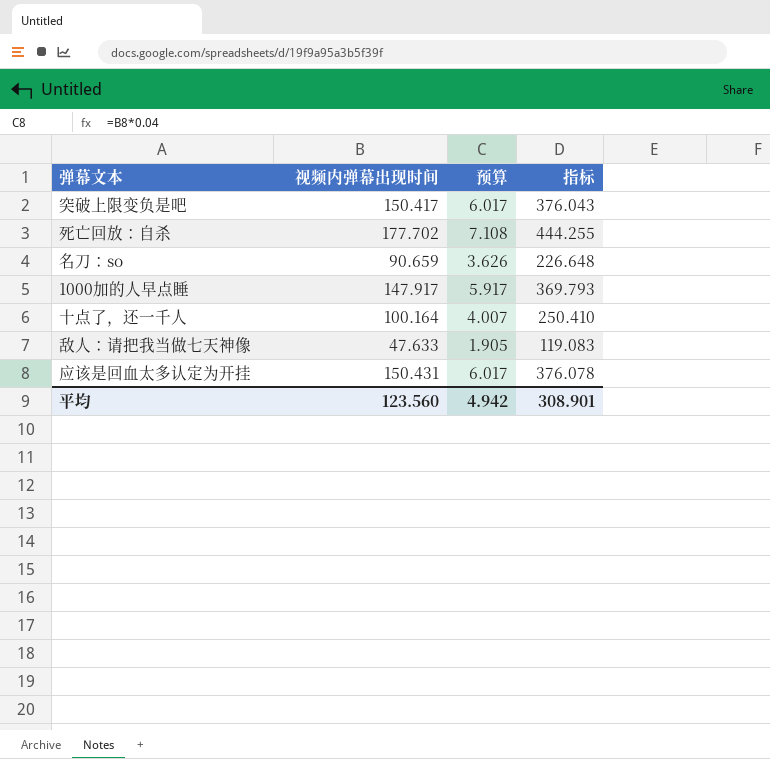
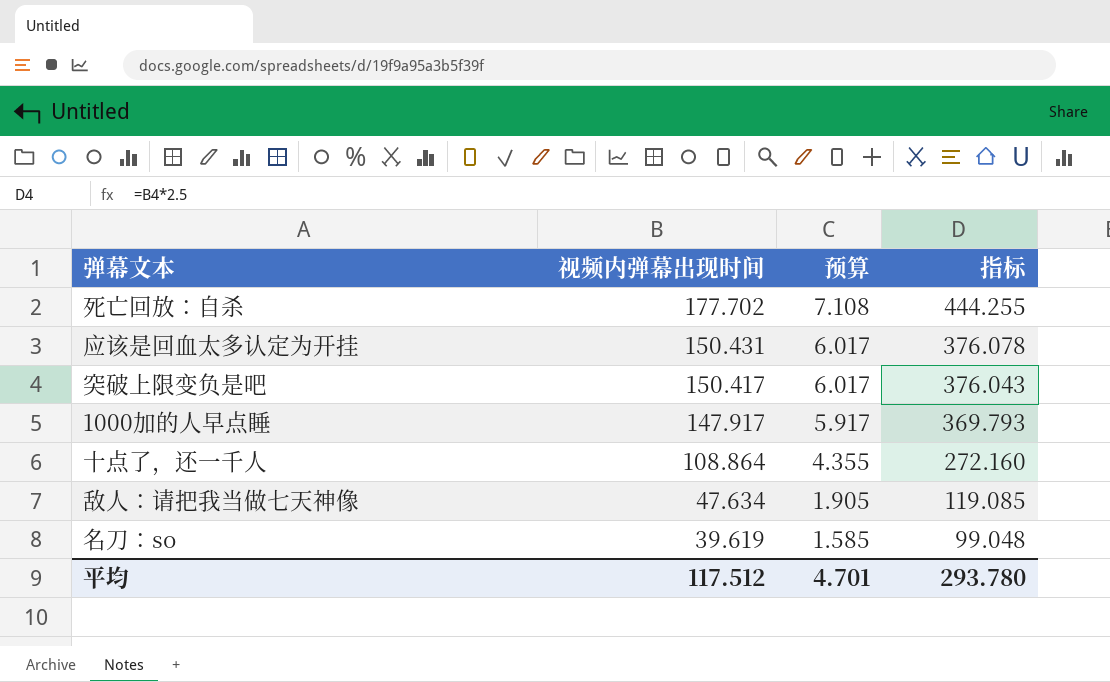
row order: none -> 视频内弹幕出现时间 descending
十点了，还一千人 | 视频内弹幕出现时间: 100.164 -> 108.864
十点了，还一千人 | 预算: 4.007 -> 4.355
十点了，还一千人 | 指标: 250.410 -> 272.160
敌人：请把我当做七天神像 | 视频内弹幕出现时间: 47.633 -> 47.634
敌人：请把我当做七天神像 | 指标: 119.083 -> 119.085
名刀：so | 视频内弹幕出现时间: 90.659 -> 39.619
名刀：so | 预算: 3.626 -> 1.585
名刀：so | 指标: 226.648 -> 99.048
平均 | 视频内弹幕出现时间: 123.560 -> 117.512
平均 | 预算: 4.942 -> 4.701
平均 | 指标: 308.901 -> 293.780

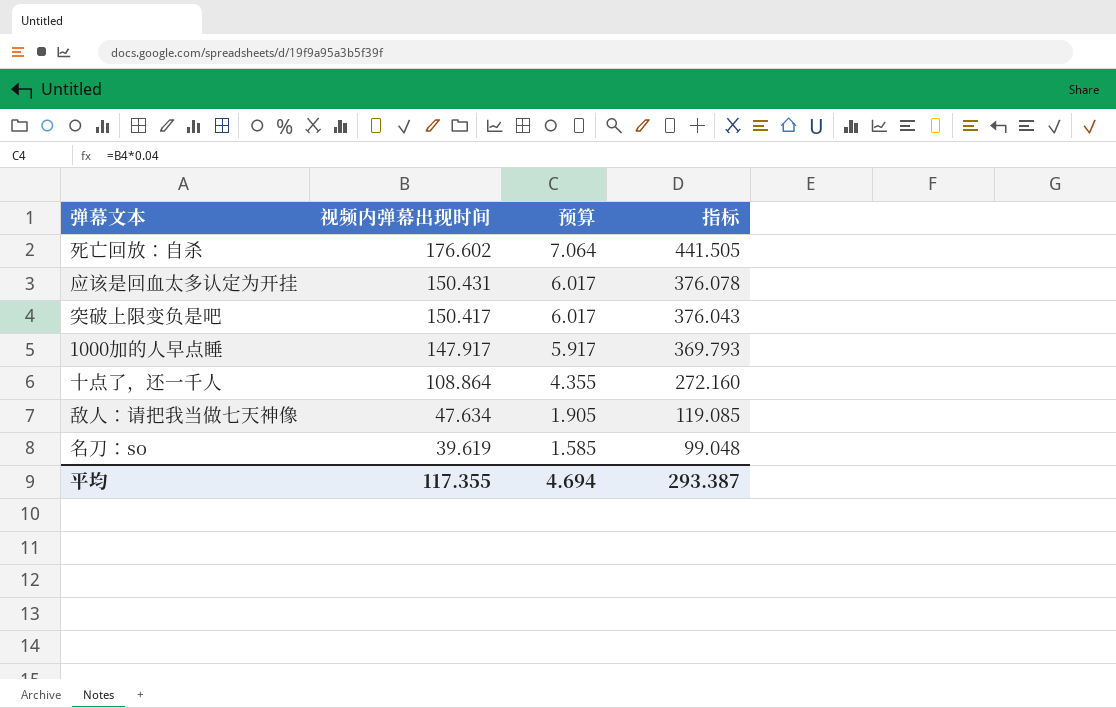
死亡回放：自杀 | 视频内弹幕出现时间: 177.702 -> 176.602
死亡回放：自杀 | 预算: 7.108 -> 7.064
死亡回放：自杀 | 指标: 444.255 -> 441.505
平均 | 视频内弹幕出现时间: 117.512 -> 117.355
平均 | 预算: 4.701 -> 4.694
平均 | 指标: 293.780 -> 293.387

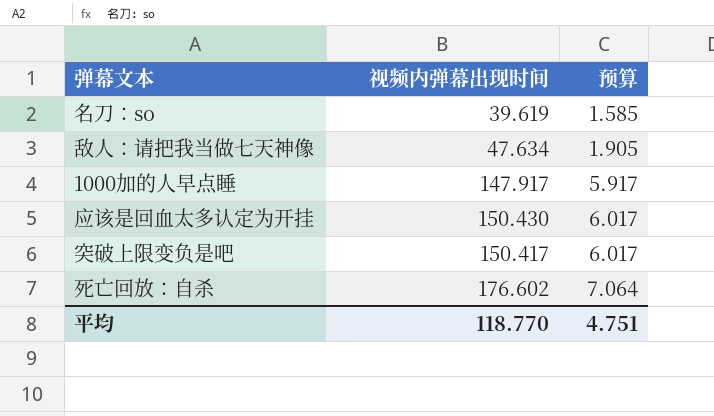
row order: 视频内弹幕出现时间 descending -> 预算 ascending
column 指标 | formula: [视频内弹幕出现时间] * 2.5 -> none
row 十点了，还一千人: 108.864 | 4.355 | 272.160 -> none
应该是回血太多认定为开挂 | 视频内弹幕出现时间: 150.431 -> 150.430
平均 | 视频内弹幕出现时间: 117.355 -> 118.770
平均 | 预算: 4.694 -> 4.751

